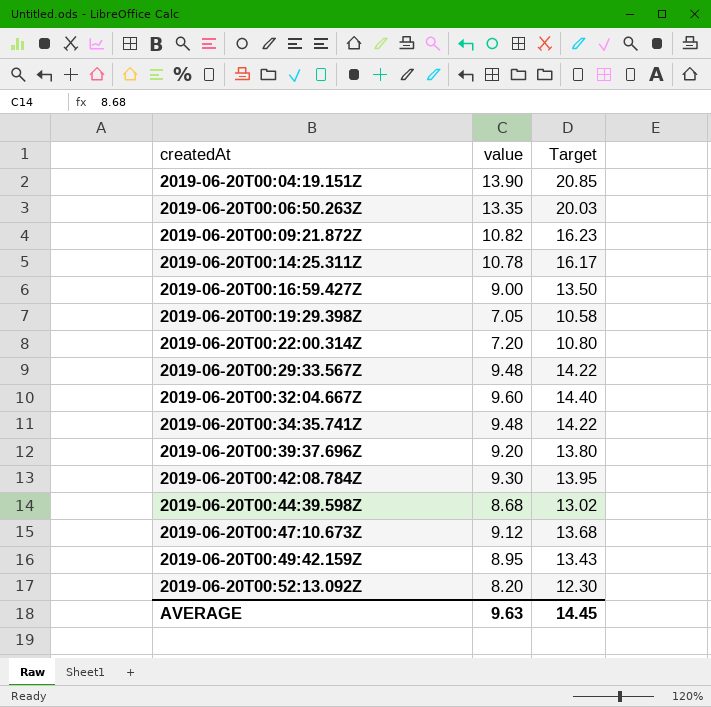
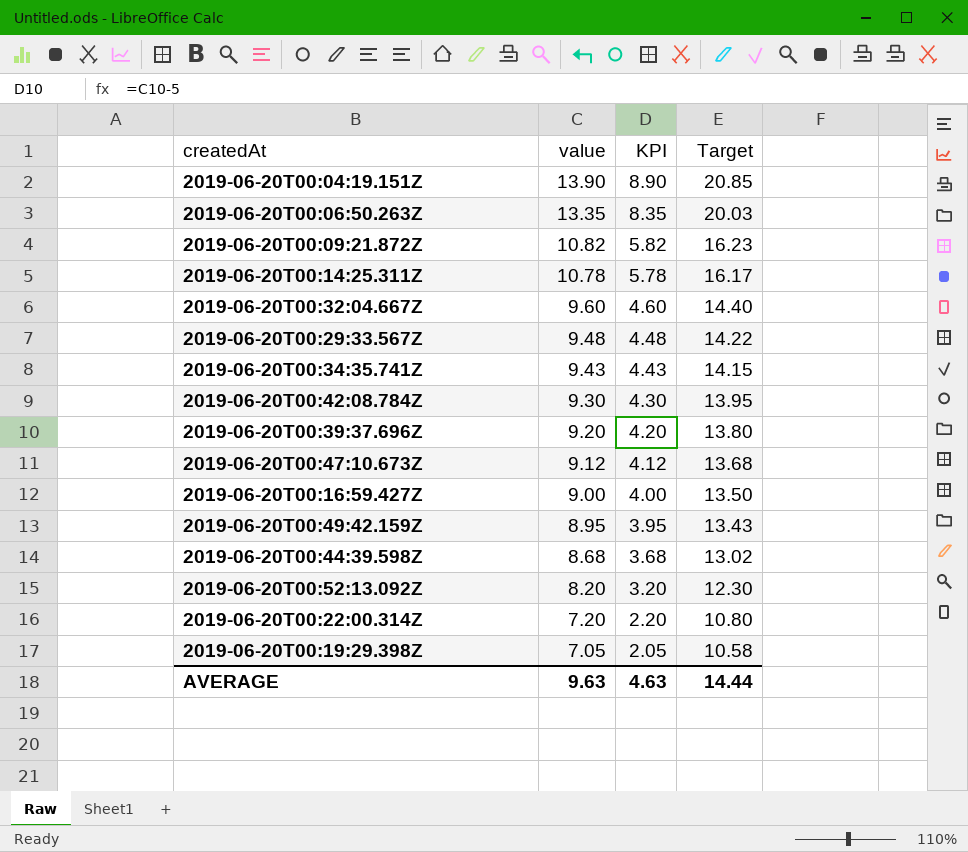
row order: createdAt ascending -> value descending
column KPI | formula: none -> [value] - 5
2019-06-20T00:34:35.741Z | value: 9.48 -> 9.43
2019-06-20T00:34:35.741Z | Target: 14.22 -> 14.15
AVERAGE | Target: 14.45 -> 14.44

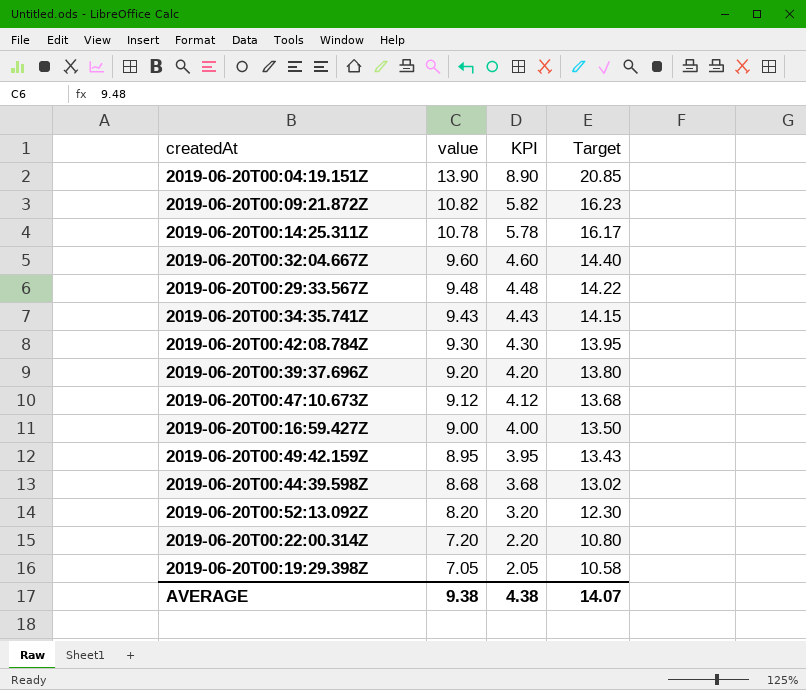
row 2019-06-20T00:06:50.263Z: 13.35 | 8.35 | 20.03 -> none
AVERAGE | value: 9.63 -> 9.38
AVERAGE | KPI: 4.63 -> 4.38
AVERAGE | Target: 14.44 -> 14.07

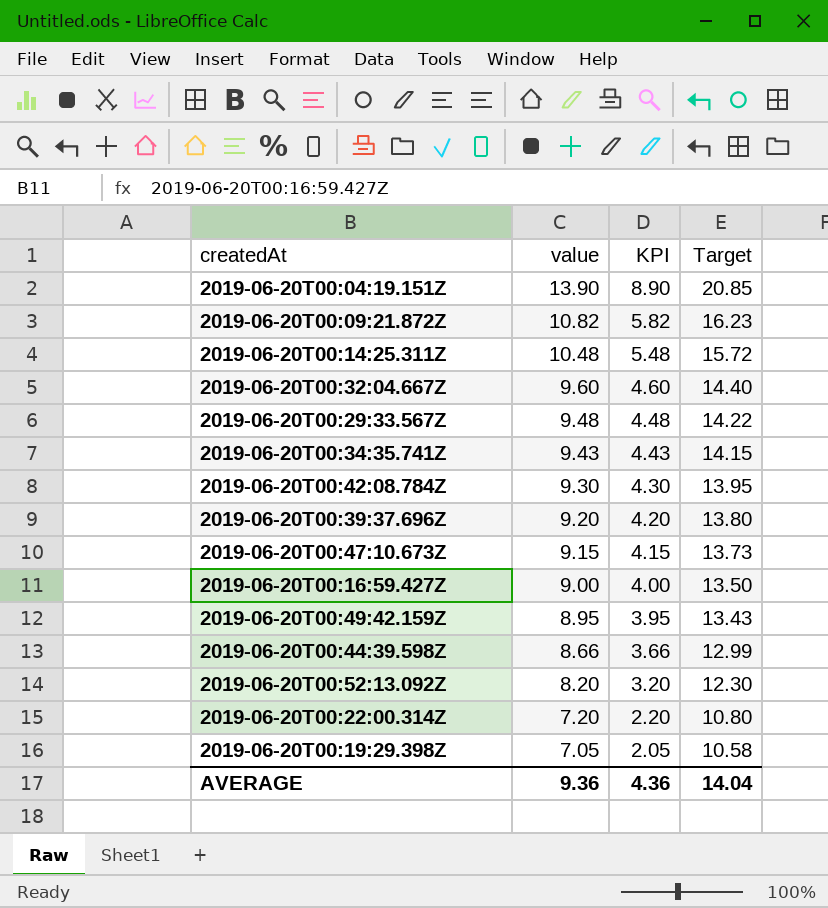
2019-06-20T00:14:25.311Z | value: 10.78 -> 10.48
2019-06-20T00:14:25.311Z | KPI: 5.78 -> 5.48
2019-06-20T00:14:25.311Z | Target: 16.17 -> 15.72
2019-06-20T00:47:10.673Z | value: 9.12 -> 9.15
2019-06-20T00:47:10.673Z | KPI: 4.12 -> 4.15
2019-06-20T00:47:10.673Z | Target: 13.68 -> 13.73
2019-06-20T00:44:39.598Z | value: 8.68 -> 8.66
2019-06-20T00:44:39.598Z | KPI: 3.68 -> 3.66
2019-06-20T00:44:39.598Z | Target: 13.02 -> 12.99
AVERAGE | value: 9.38 -> 9.36
AVERAGE | KPI: 4.38 -> 4.36
AVERAGE | Target: 14.07 -> 14.04

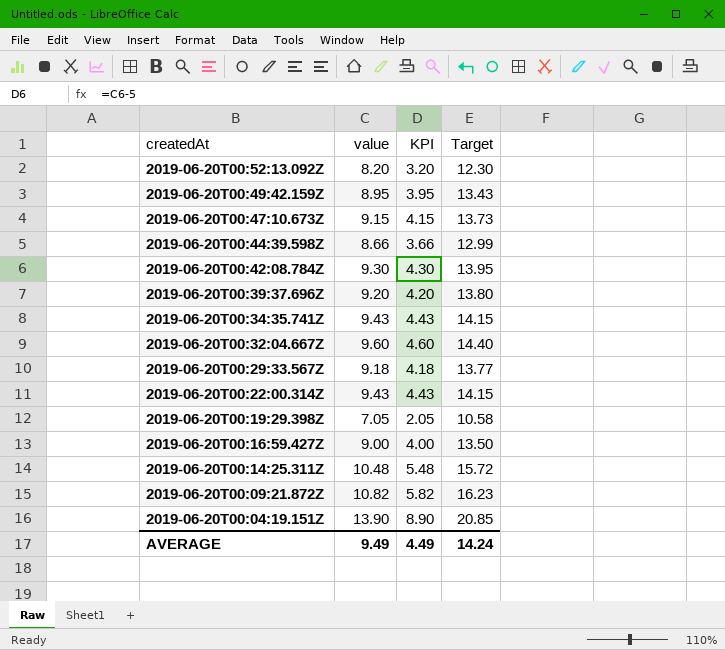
row order: value descending -> createdAt descending
2019-06-20T00:29:33.567Z | value: 9.48 -> 9.18
2019-06-20T00:29:33.567Z | KPI: 4.48 -> 4.18
2019-06-20T00:29:33.567Z | Target: 14.22 -> 13.77
2019-06-20T00:22:00.314Z | value: 7.20 -> 9.43
2019-06-20T00:22:00.314Z | KPI: 2.20 -> 4.43
2019-06-20T00:22:00.314Z | Target: 10.80 -> 14.15
AVERAGE | value: 9.36 -> 9.49
AVERAGE | KPI: 4.36 -> 4.49
AVERAGE | Target: 14.04 -> 14.24

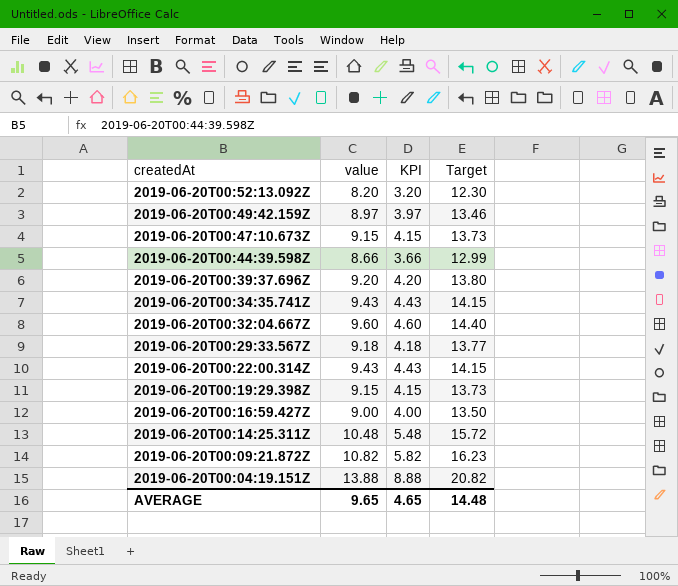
row 2019-06-20T00:42:08.784Z: 9.30 | 4.30 | 13.95 -> none
2019-06-20T00:49:42.159Z | value: 8.95 -> 8.97
2019-06-20T00:49:42.159Z | KPI: 3.95 -> 3.97
2019-06-20T00:49:42.159Z | Target: 13.43 -> 13.46
2019-06-20T00:19:29.398Z | value: 7.05 -> 9.15
2019-06-20T00:19:29.398Z | KPI: 2.05 -> 4.15
2019-06-20T00:19:29.398Z | Target: 10.58 -> 13.73
2019-06-20T00:04:19.151Z | value: 13.90 -> 13.88
2019-06-20T00:04:19.151Z | KPI: 8.90 -> 8.88
2019-06-20T00:04:19.151Z | Target: 20.85 -> 20.82
AVERAGE | value: 9.49 -> 9.65
AVERAGE | KPI: 4.49 -> 4.65
AVERAGE | Target: 14.24 -> 14.48

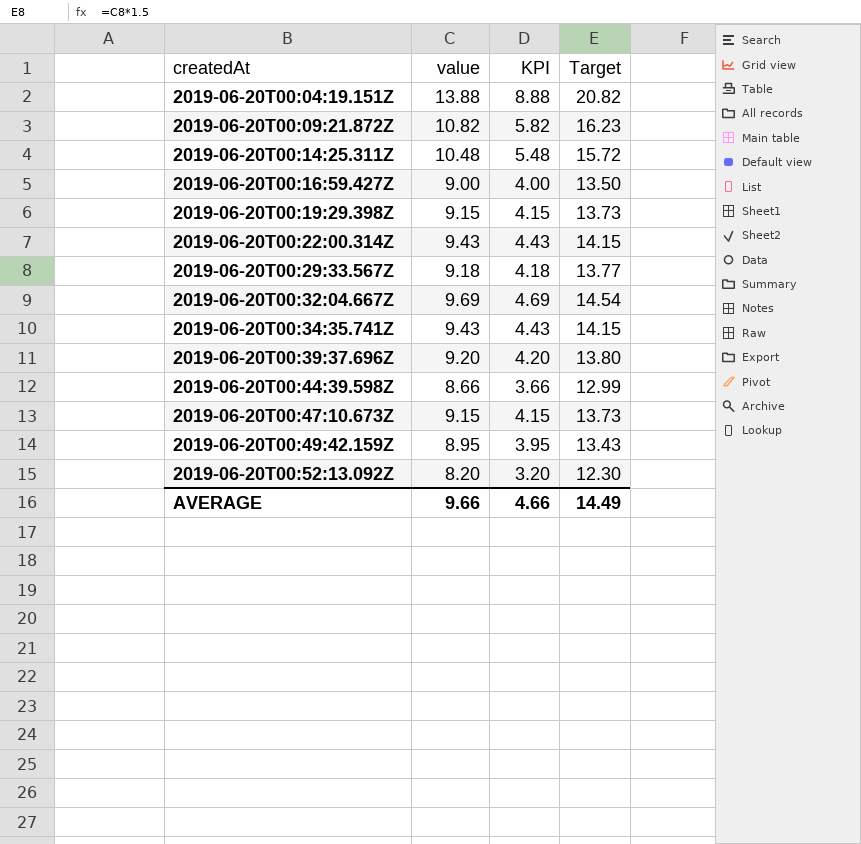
row order: createdAt descending -> createdAt ascending
2019-06-20T00:32:04.667Z | value: 9.60 -> 9.69
2019-06-20T00:32:04.667Z | KPI: 4.60 -> 4.69
2019-06-20T00:32:04.667Z | Target: 14.40 -> 14.54
2019-06-20T00:49:42.159Z | value: 8.97 -> 8.95
2019-06-20T00:49:42.159Z | KPI: 3.97 -> 3.95
2019-06-20T00:49:42.159Z | Target: 13.46 -> 13.43
AVERAGE | value: 9.65 -> 9.66
AVERAGE | KPI: 4.65 -> 4.66
AVERAGE | Target: 14.48 -> 14.49

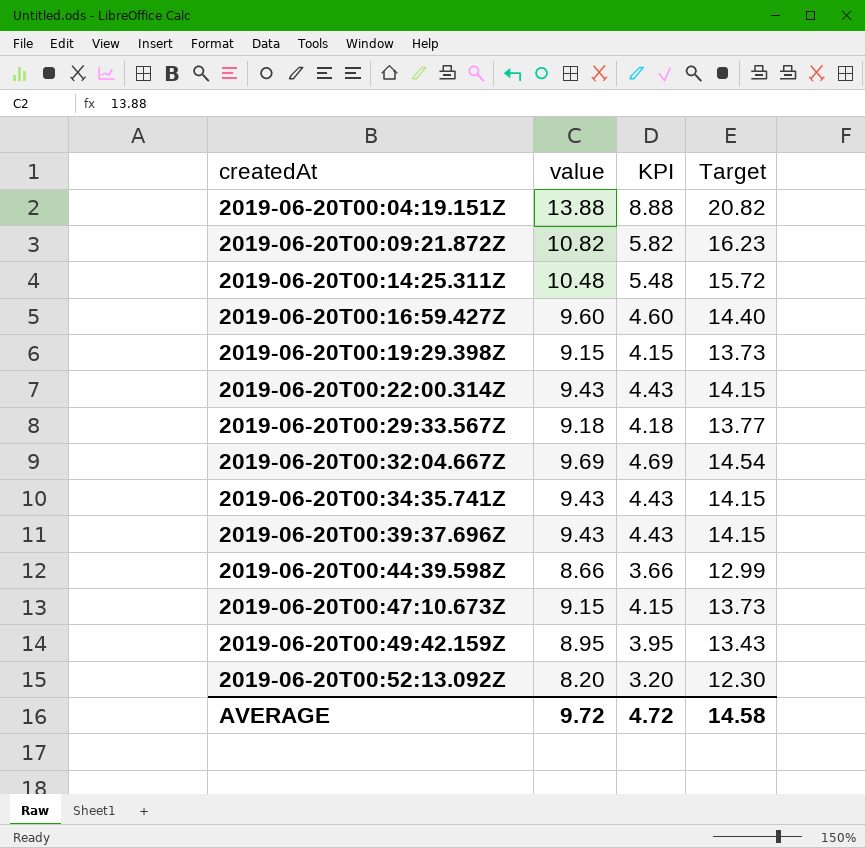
2019-06-20T00:16:59.427Z | value: 9.00 -> 9.60
2019-06-20T00:16:59.427Z | KPI: 4.00 -> 4.60
2019-06-20T00:16:59.427Z | Target: 13.50 -> 14.40
2019-06-20T00:39:37.696Z | value: 9.20 -> 9.43
2019-06-20T00:39:37.696Z | KPI: 4.20 -> 4.43
2019-06-20T00:39:37.696Z | Target: 13.80 -> 14.15
AVERAGE | value: 9.66 -> 9.72
AVERAGE | KPI: 4.66 -> 4.72
AVERAGE | Target: 14.49 -> 14.58

